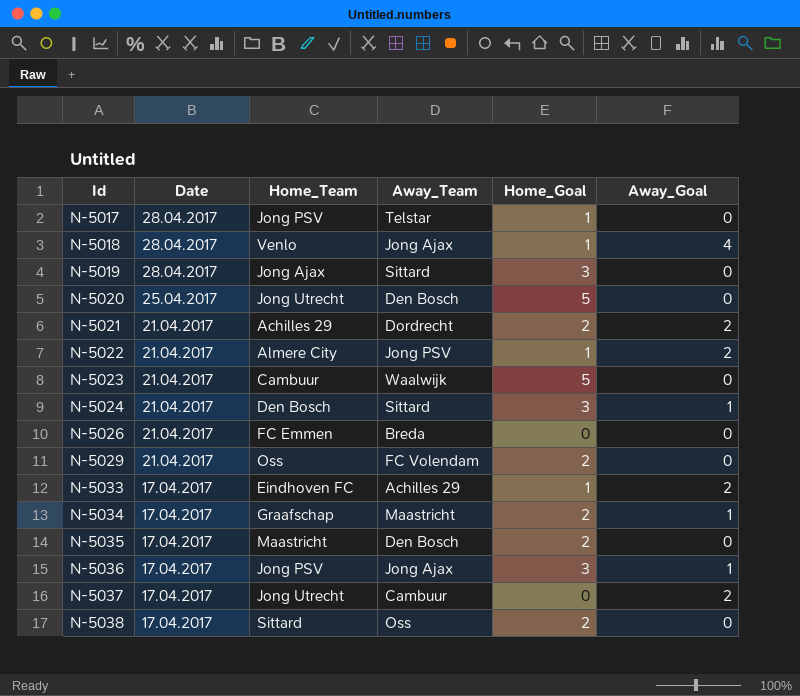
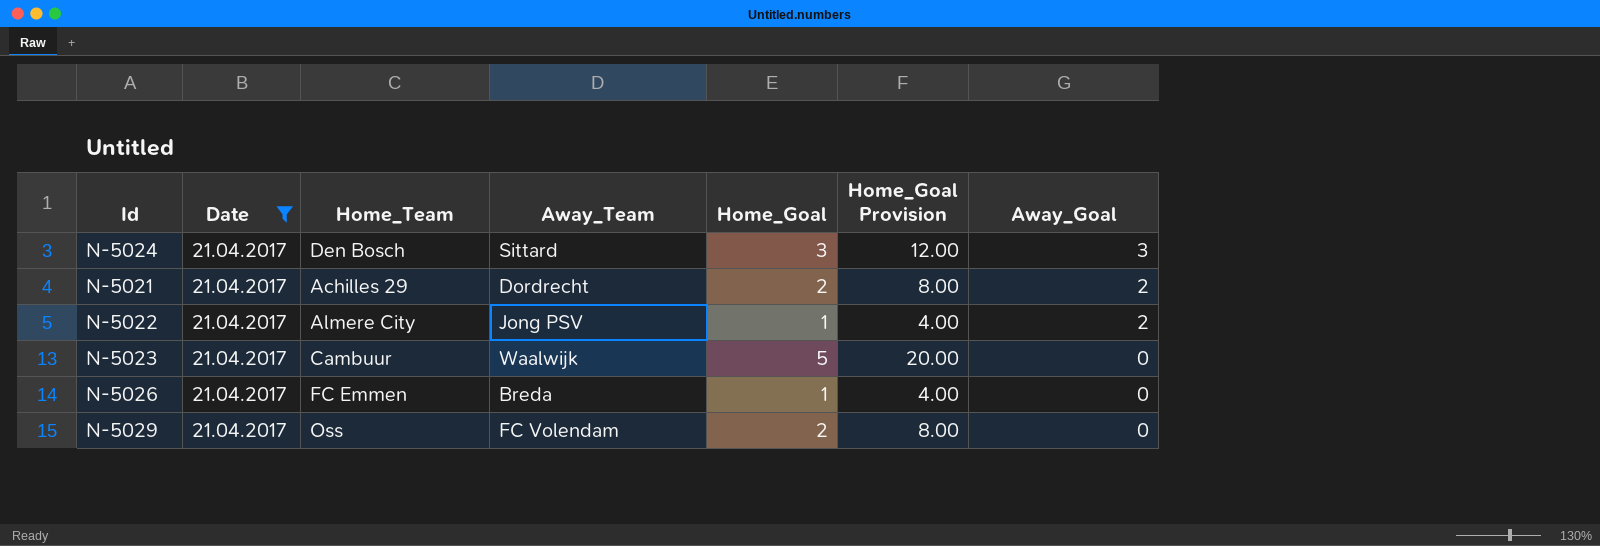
filter: none -> Date = 21.04.2017
row order: Id ascending -> Away_Goal descending
column Home_Goal Provision | formula: none -> [Home_Goal] * 4
N-5024 | Away_Goal: 1 -> 3
N-5026 | Home_Goal: 0 -> 1

